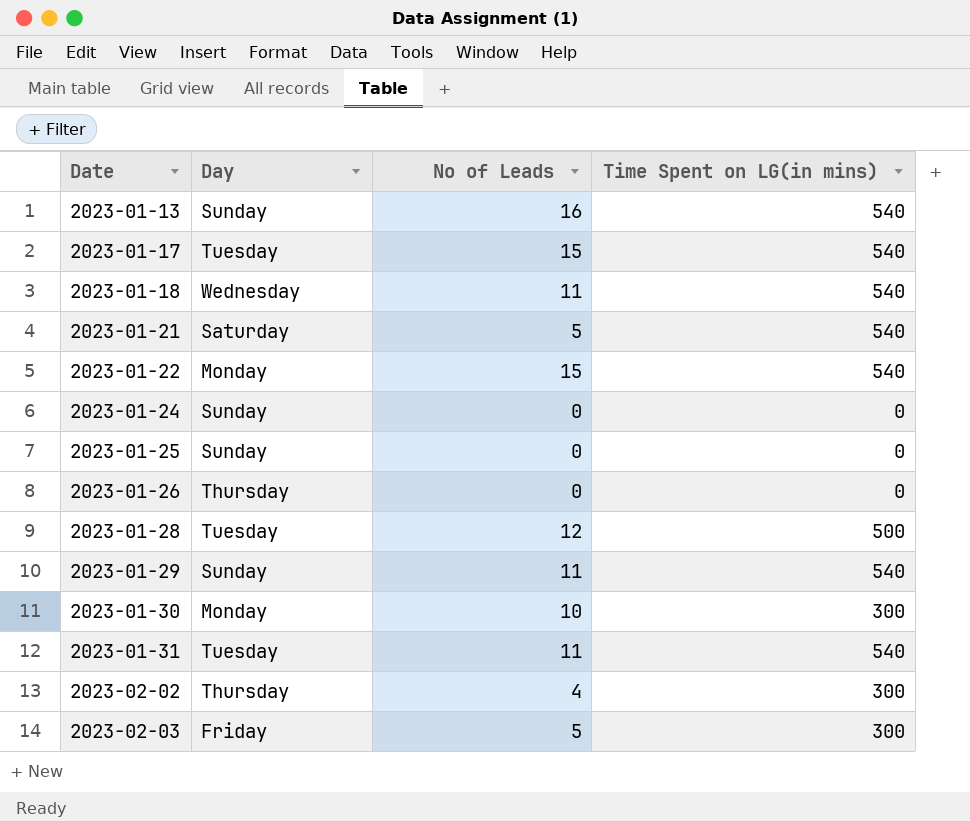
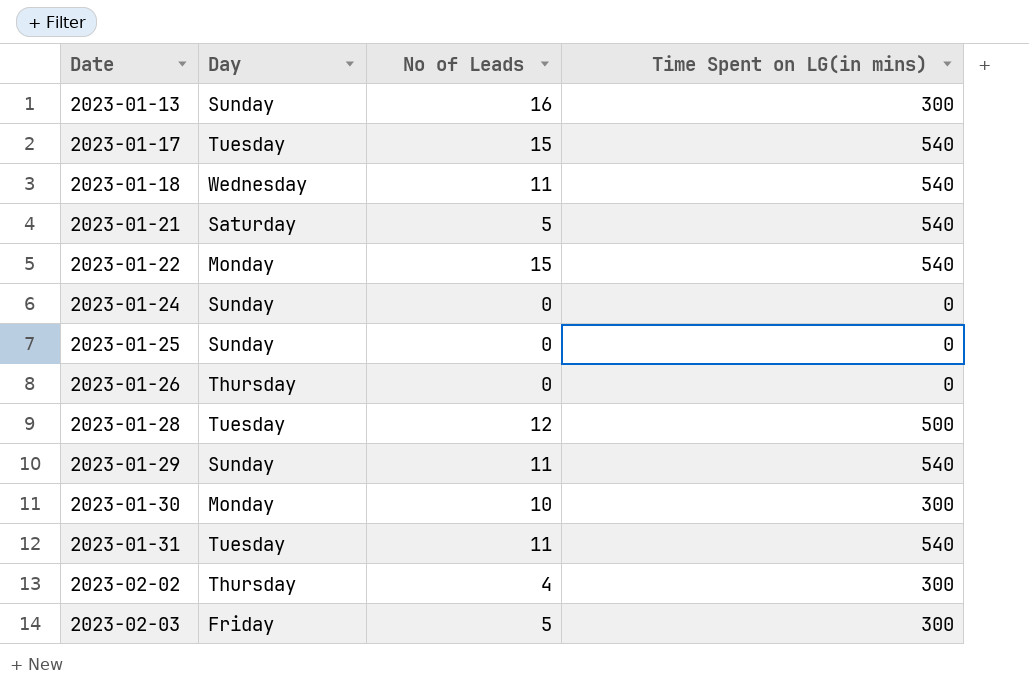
2023-01-13 | Time Spent on LG(in mins): 540 -> 300

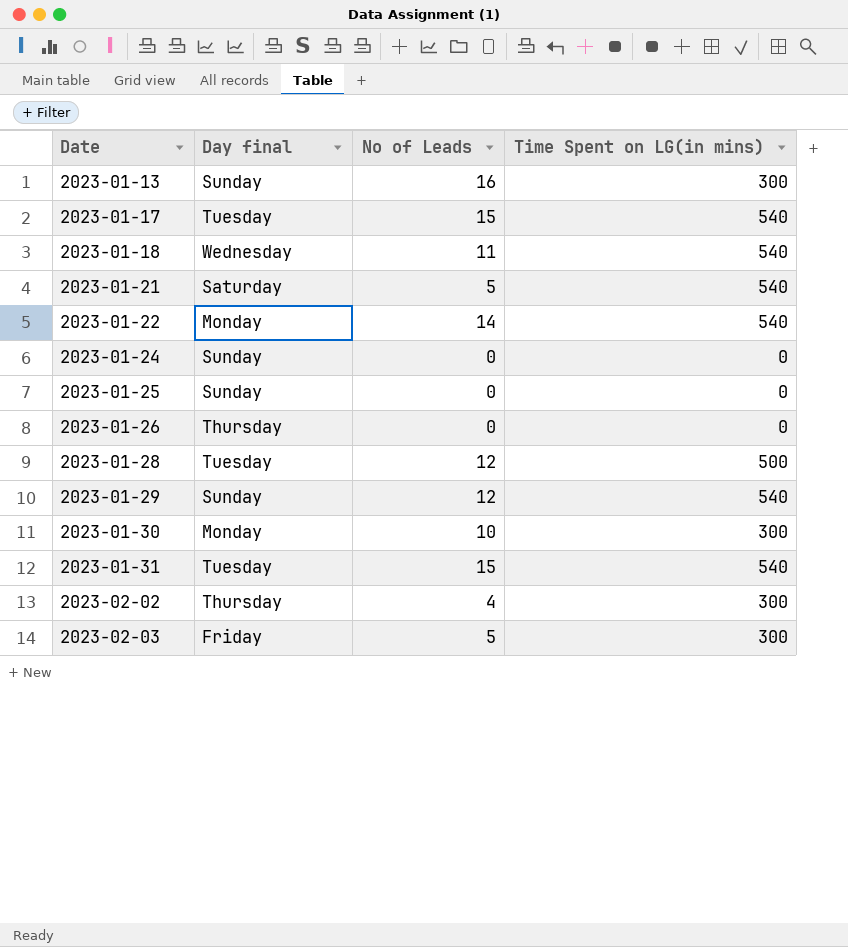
column name: Day -> Day final
2023-01-22 | No of Leads: 15 -> 14
2023-01-29 | No of Leads: 11 -> 12
2023-01-31 | No of Leads: 11 -> 15

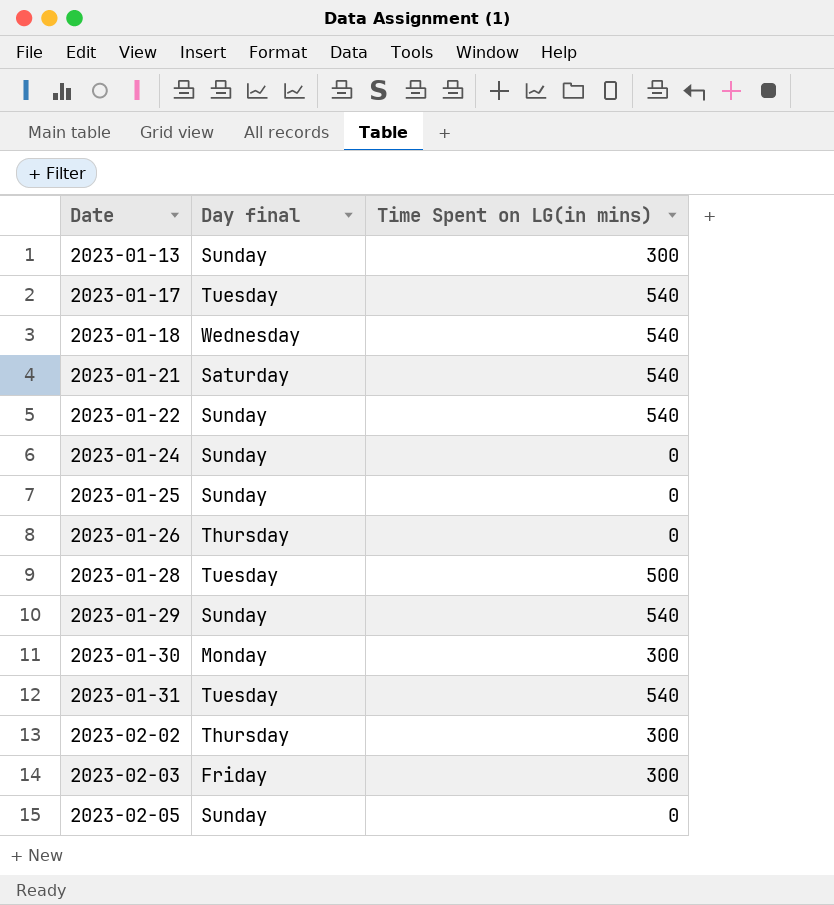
column No of Leads | position: 3 -> none
2023-01-22 | Day final: Monday -> Sunday
row 2023-02-05: none -> Sunday | 0

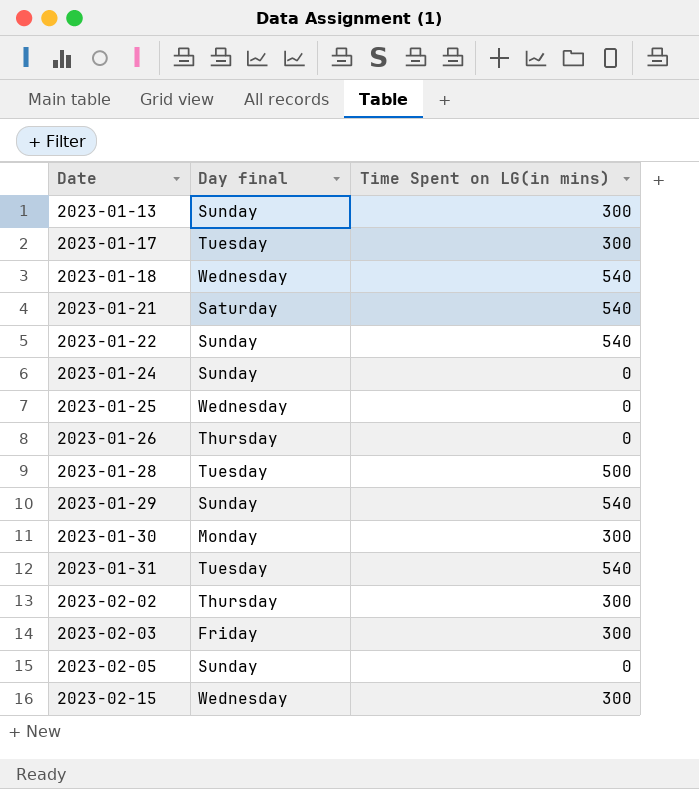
2023-01-17 | Time Spent on LG(in mins): 540 -> 300
2023-01-25 | Day final: Sunday -> Wednesday
row 2023-02-15: none -> Wednesday | 300

